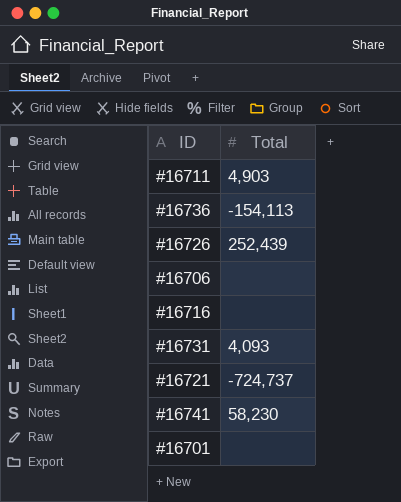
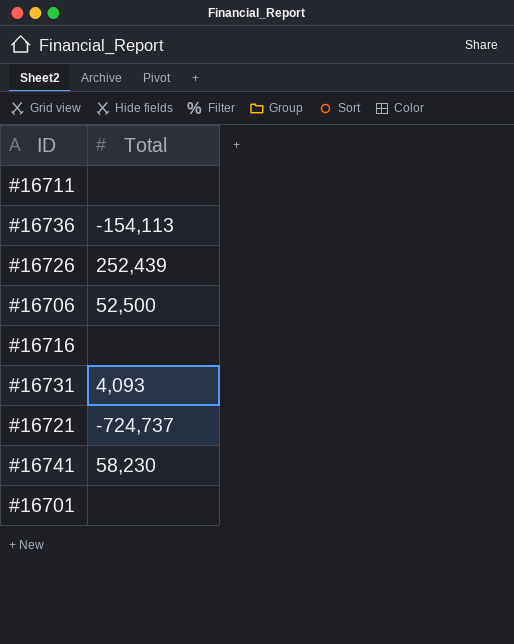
#16711 | Total: 4,903 -> none
#16706 | Total: none -> 52,500

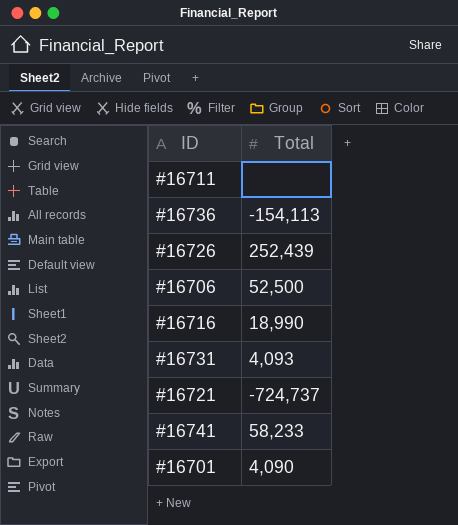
#16716 | Total: none -> 18,990
#16741 | Total: 58,230 -> 58,233
#16701 | Total: none -> 4,090

